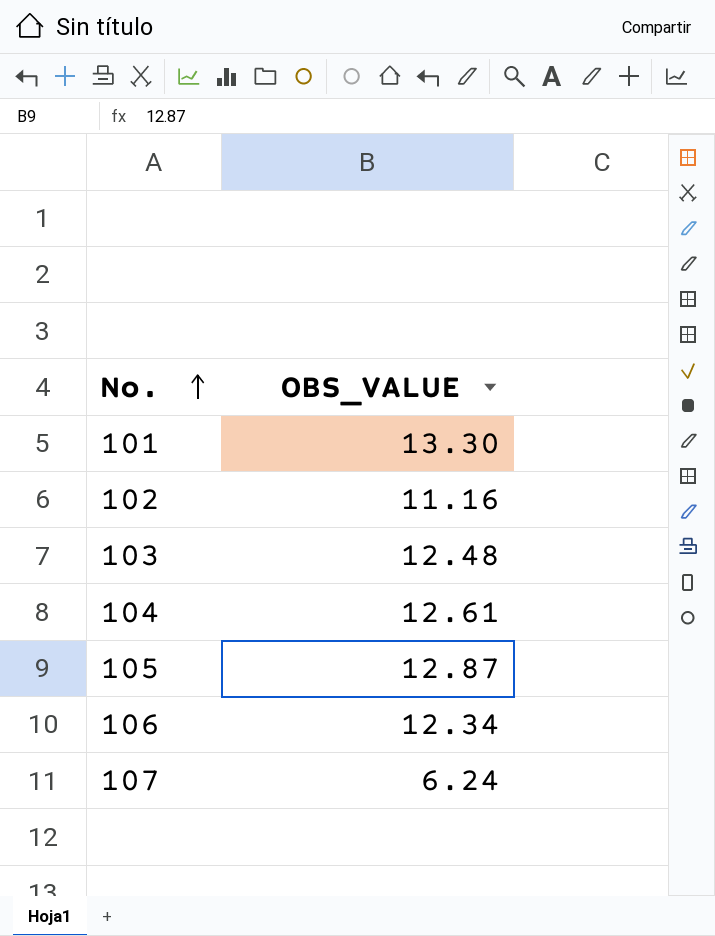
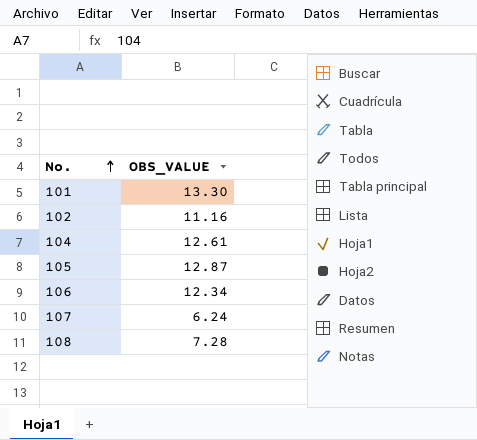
row 103: 12.48 -> none
row 108: none -> 7.28

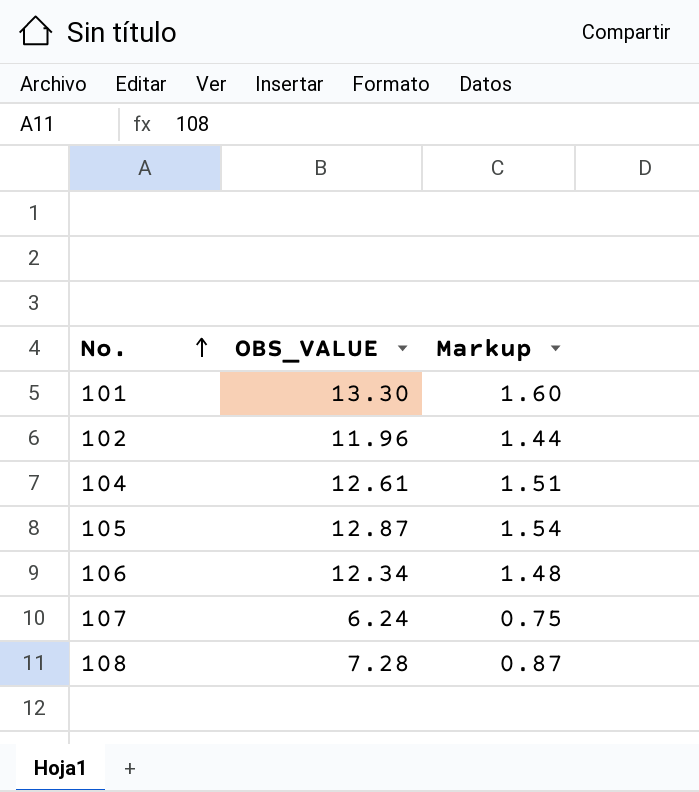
column Markup | formula: none -> [OBS_VALUE] * 0.12
102 | OBS_VALUE: 11.16 -> 11.96

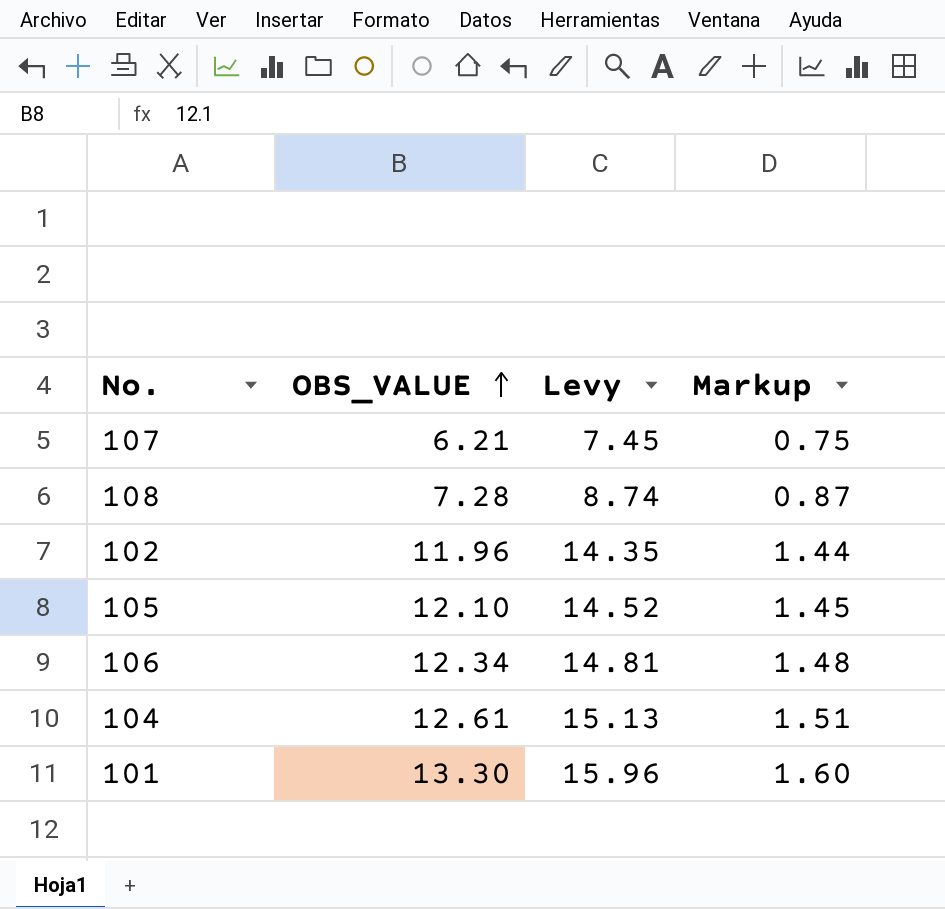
row order: No. ascending -> OBS_VALUE ascending
column Levy | formula: none -> [OBS_VALUE] * 1.2
107 | OBS_VALUE: 6.24 -> 6.21
105 | OBS_VALUE: 12.87 -> 12.10
105 | Markup: 1.54 -> 1.45

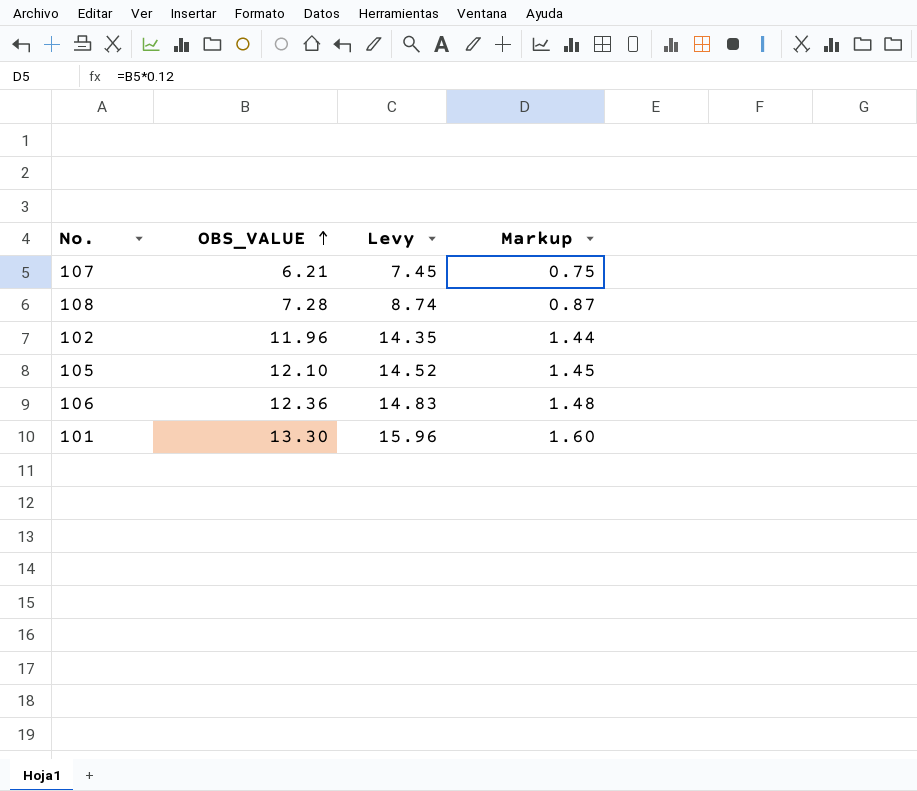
row 104: 12.61 | 15.13 | 1.51 -> none
106 | OBS_VALUE: 12.34 -> 12.36
106 | Levy: 14.81 -> 14.83

